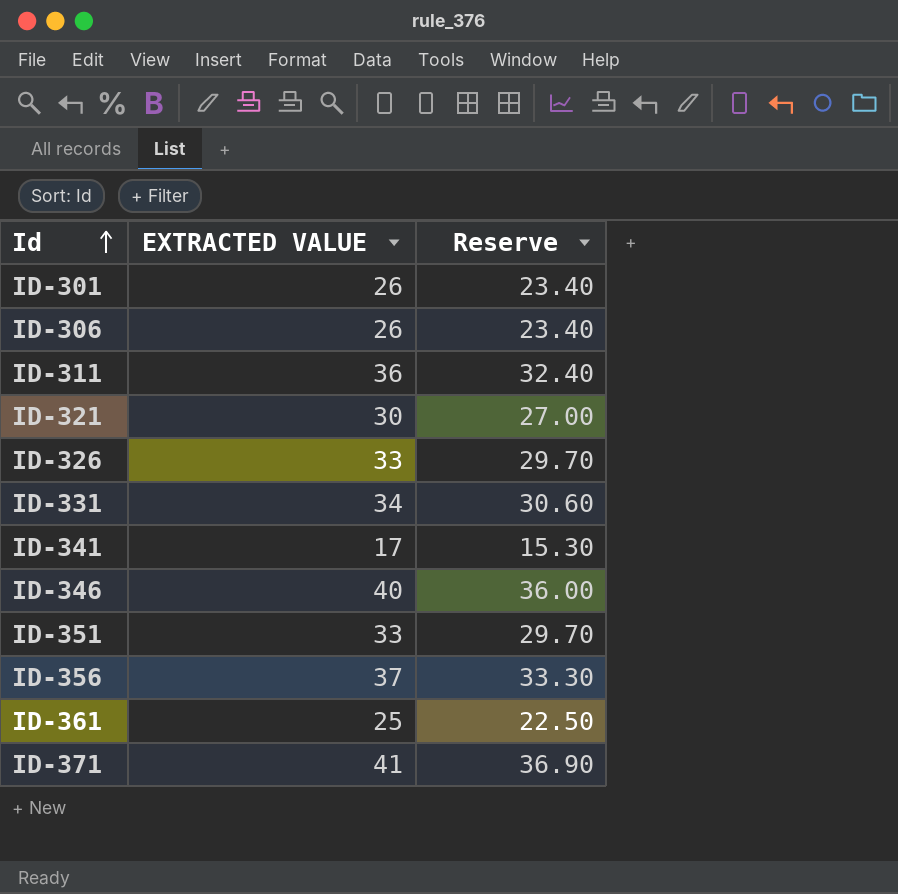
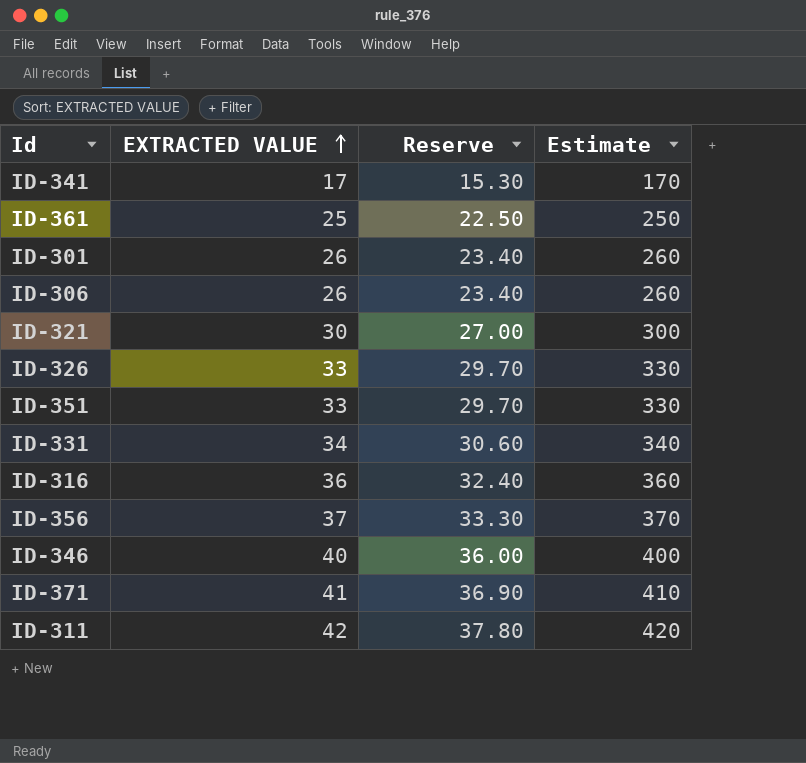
row order: Id ascending -> EXTRACTED VALUE ascending
column Estimate | formula: none -> [EXTRACTED VALUE] * 10
row ID-316: none -> 36 | 32.40 | 360
ID-311 | EXTRACTED VALUE: 36 -> 42
ID-311 | Reserve: 32.40 -> 37.80

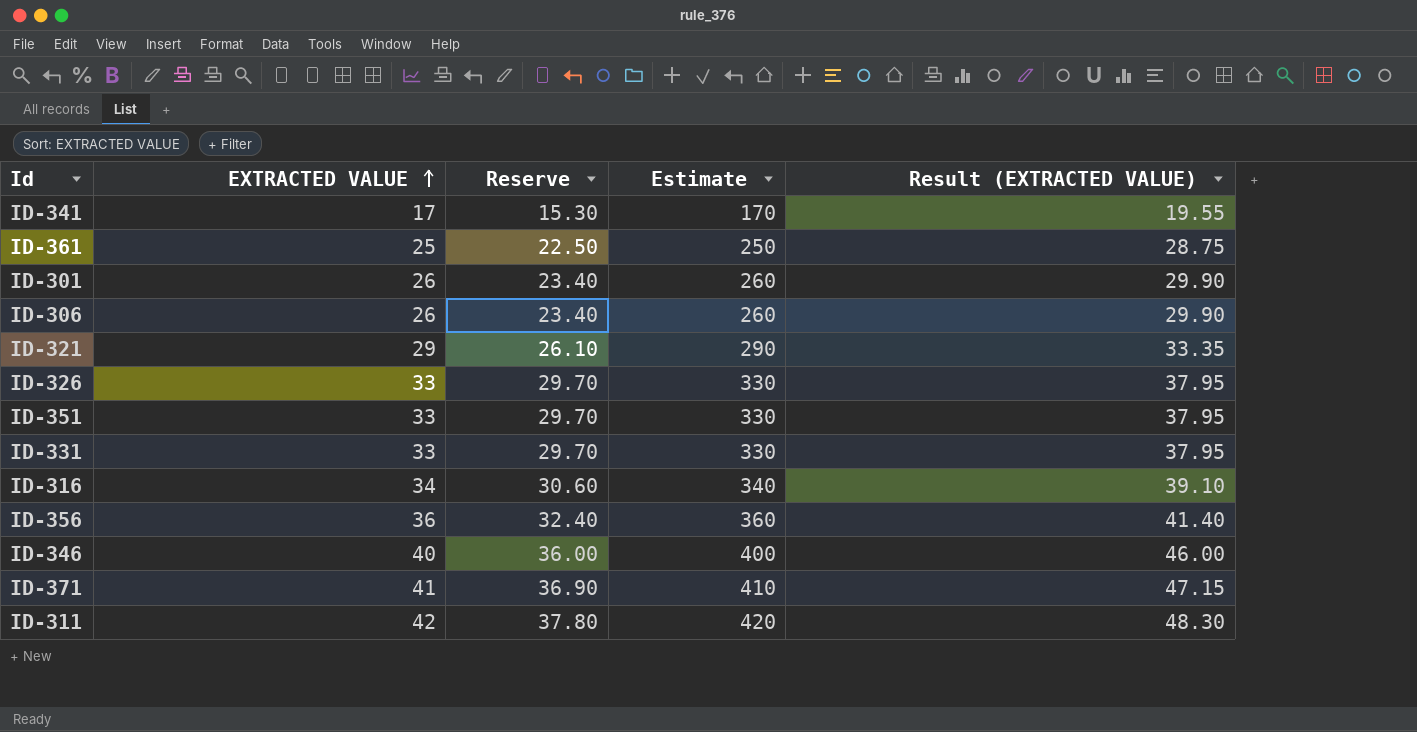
column Result (EXTRACTED VALUE) | formula: none -> [EXTRACTED VALUE] * 1.15
ID-321 | EXTRACTED VALUE: 30 -> 29
ID-321 | Reserve: 27.00 -> 26.10
ID-321 | Estimate: 300 -> 290
ID-331 | EXTRACTED VALUE: 34 -> 33
ID-331 | Reserve: 30.60 -> 29.70
ID-331 | Estimate: 340 -> 330
ID-316 | EXTRACTED VALUE: 36 -> 34
ID-316 | Reserve: 32.40 -> 30.60
ID-316 | Estimate: 360 -> 340
ID-356 | EXTRACTED VALUE: 37 -> 36
ID-356 | Reserve: 33.30 -> 32.40
ID-356 | Estimate: 370 -> 360

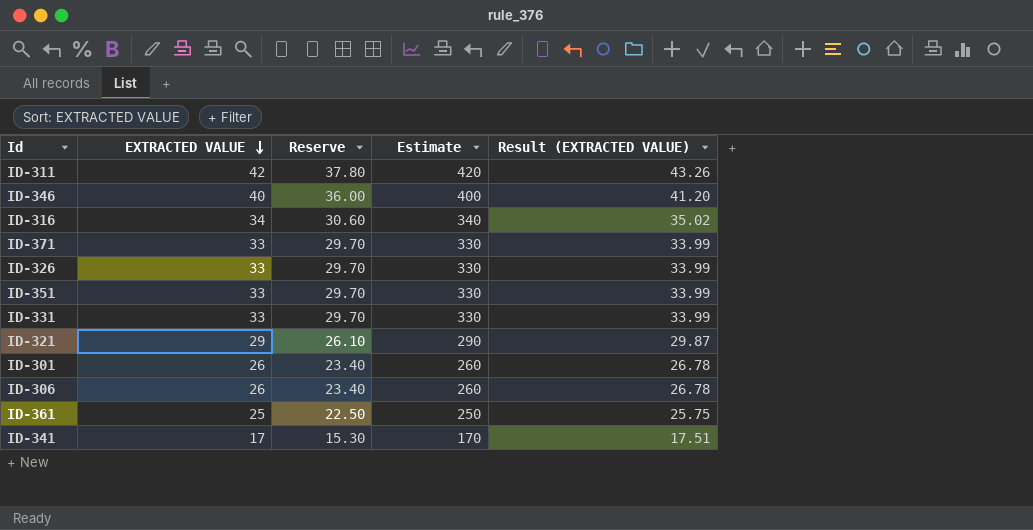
row order: EXTRACTED VALUE ascending -> EXTRACTED VALUE descending
column Result (EXTRACTED VALUE) | formula: [EXTRACTED VALUE] * 1.15 -> [EXTRACTED VALUE] * 1.03
row ID-356: 36 | 32.40 | 360 | 41.40 -> none
ID-371 | EXTRACTED VALUE: 41 -> 33
ID-371 | Reserve: 36.90 -> 29.70
ID-371 | Estimate: 410 -> 330

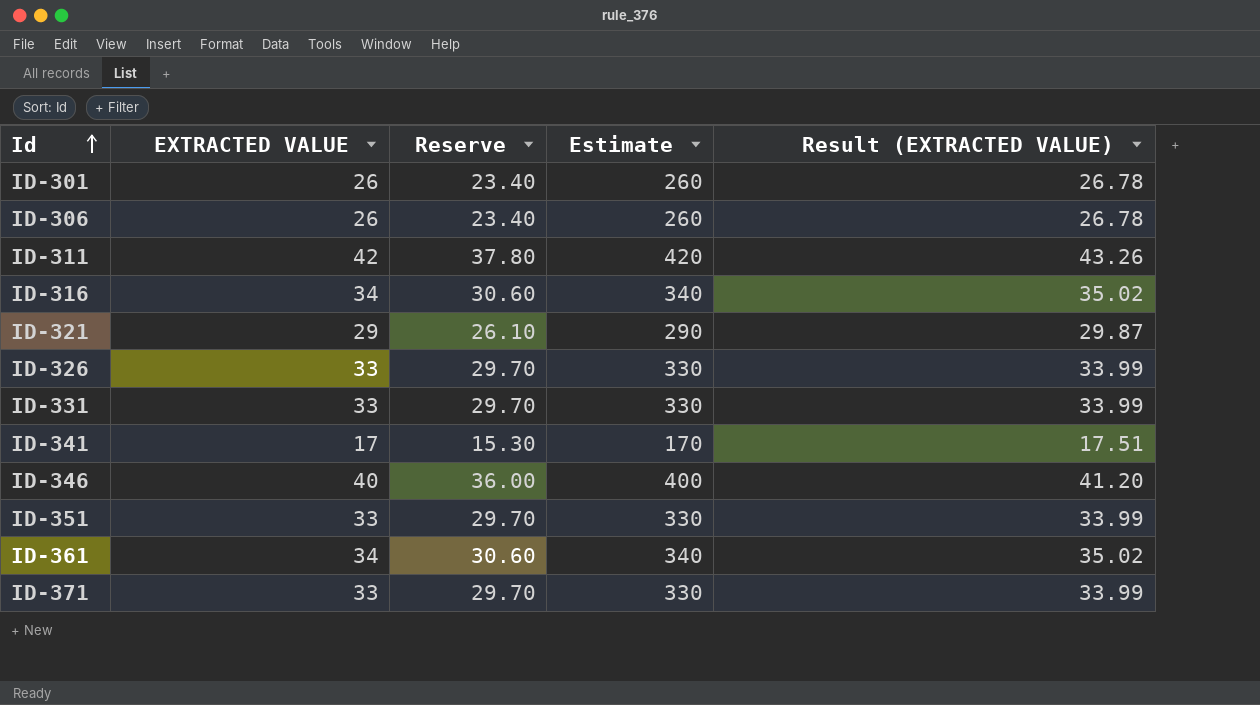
row order: EXTRACTED VALUE descending -> Id ascending
ID-361 | EXTRACTED VALUE: 25 -> 34
ID-361 | Reserve: 22.50 -> 30.60
ID-361 | Estimate: 250 -> 340
ID-361 | Result (EXTRACTED VALUE): 25.75 -> 35.02

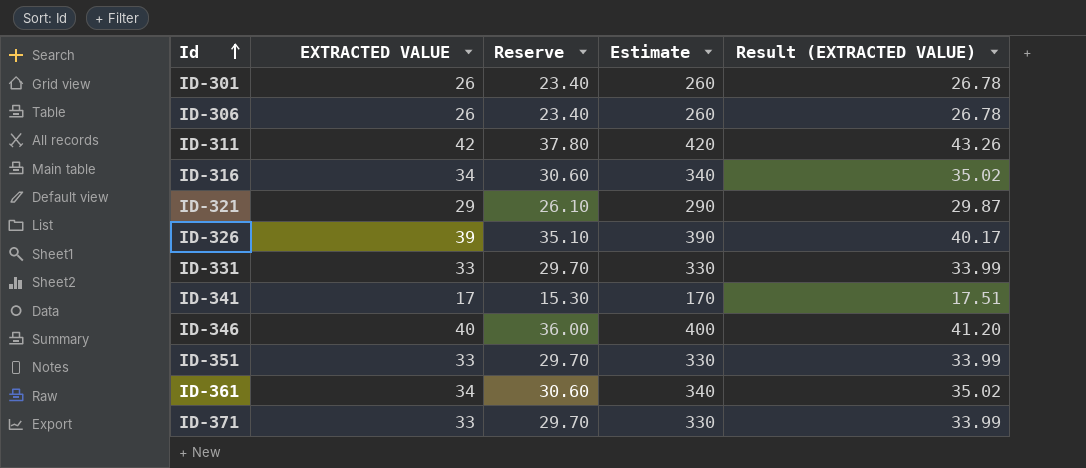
ID-326 | EXTRACTED VALUE: 33 -> 39
ID-326 | Reserve: 29.70 -> 35.10
ID-326 | Estimate: 330 -> 390
ID-326 | Result (EXTRACTED VALUE): 33.99 -> 40.17

